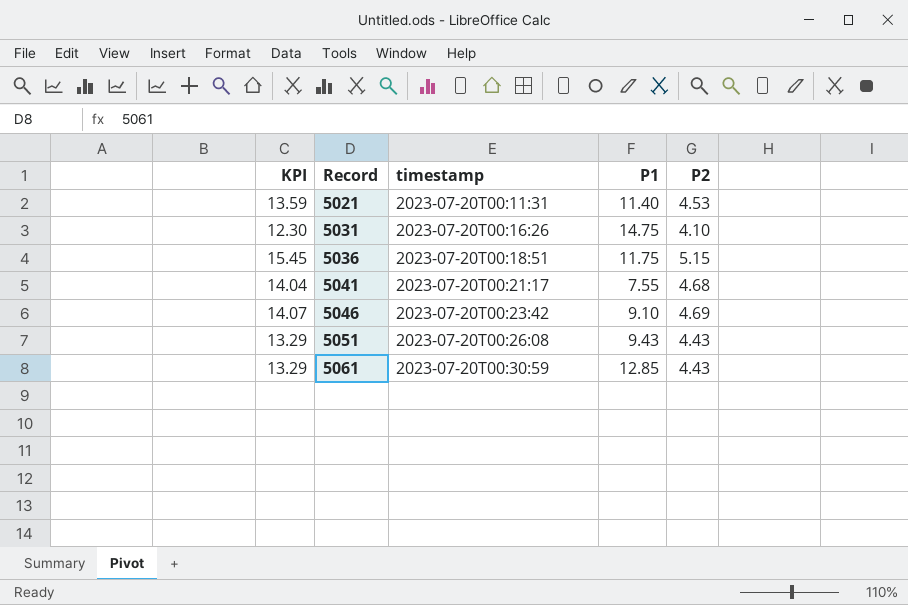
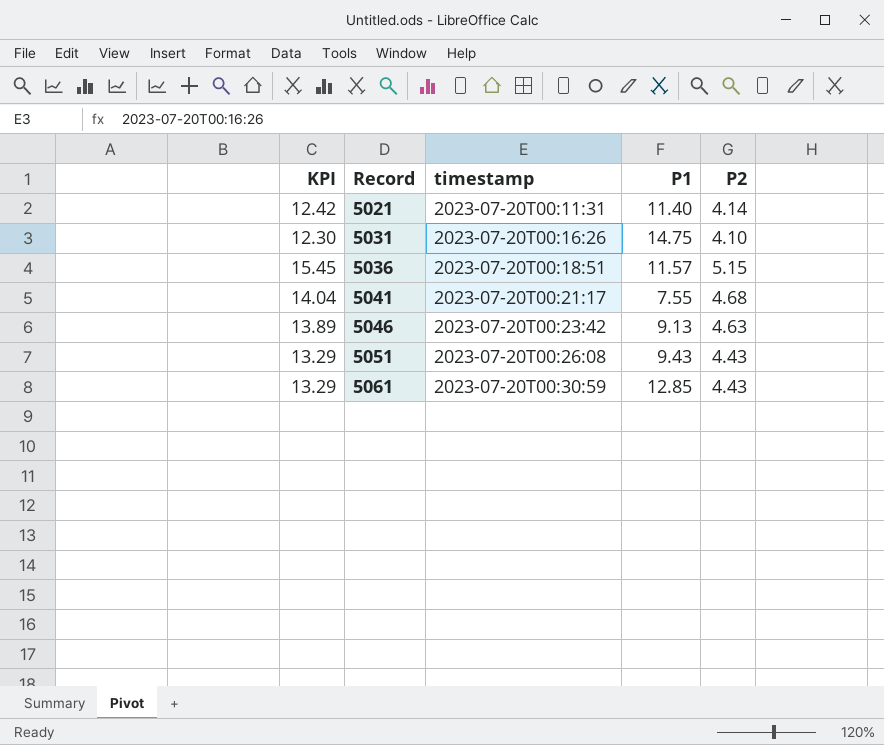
5021 | KPI: 13.59 -> 12.42
5021 | P2: 4.53 -> 4.14
5036 | P1: 11.75 -> 11.57
5046 | KPI: 14.07 -> 13.89
5046 | P1: 9.10 -> 9.13
5046 | P2: 4.69 -> 4.63

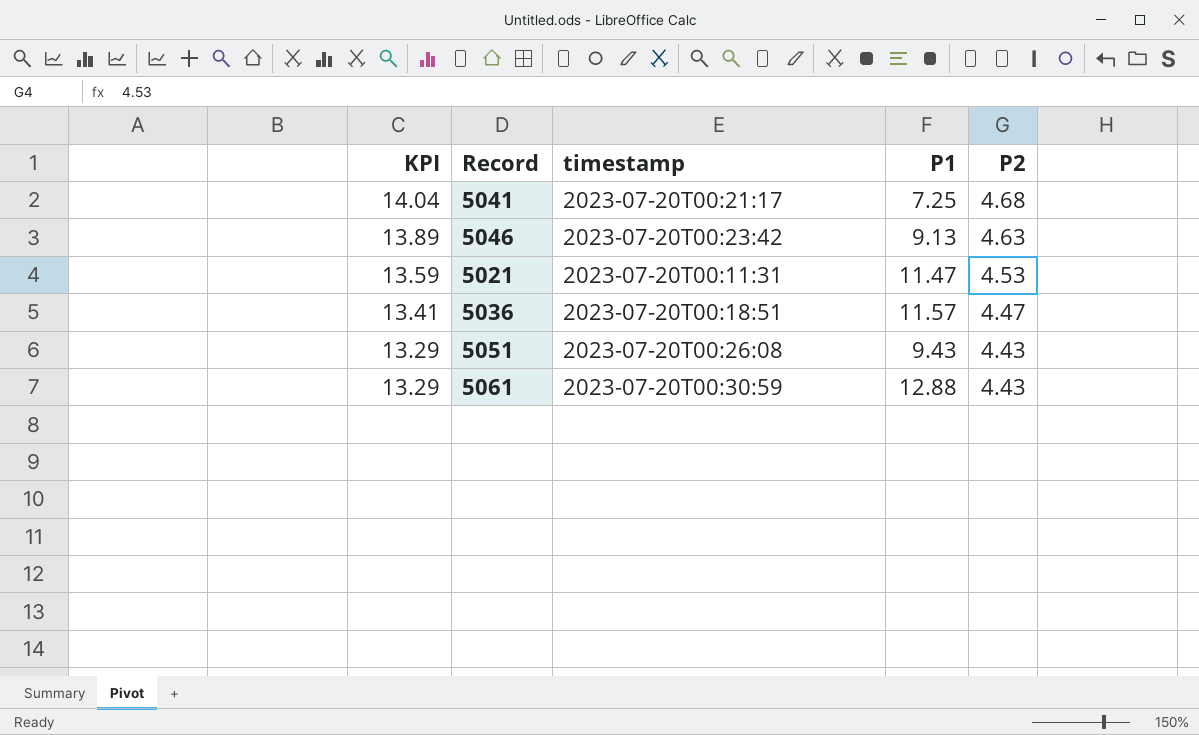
row order: Record ascending -> KPI descending
row 5031: 12.30 | 2023-07-20T00:16:26 | 14.75 | 4.10 -> none
5041 | P1: 7.55 -> 7.25
5021 | KPI: 12.42 -> 13.59
5021 | P1: 11.40 -> 11.47
5021 | P2: 4.14 -> 4.53
5036 | KPI: 15.45 -> 13.41
5036 | P2: 5.15 -> 4.47
5061 | P1: 12.85 -> 12.88

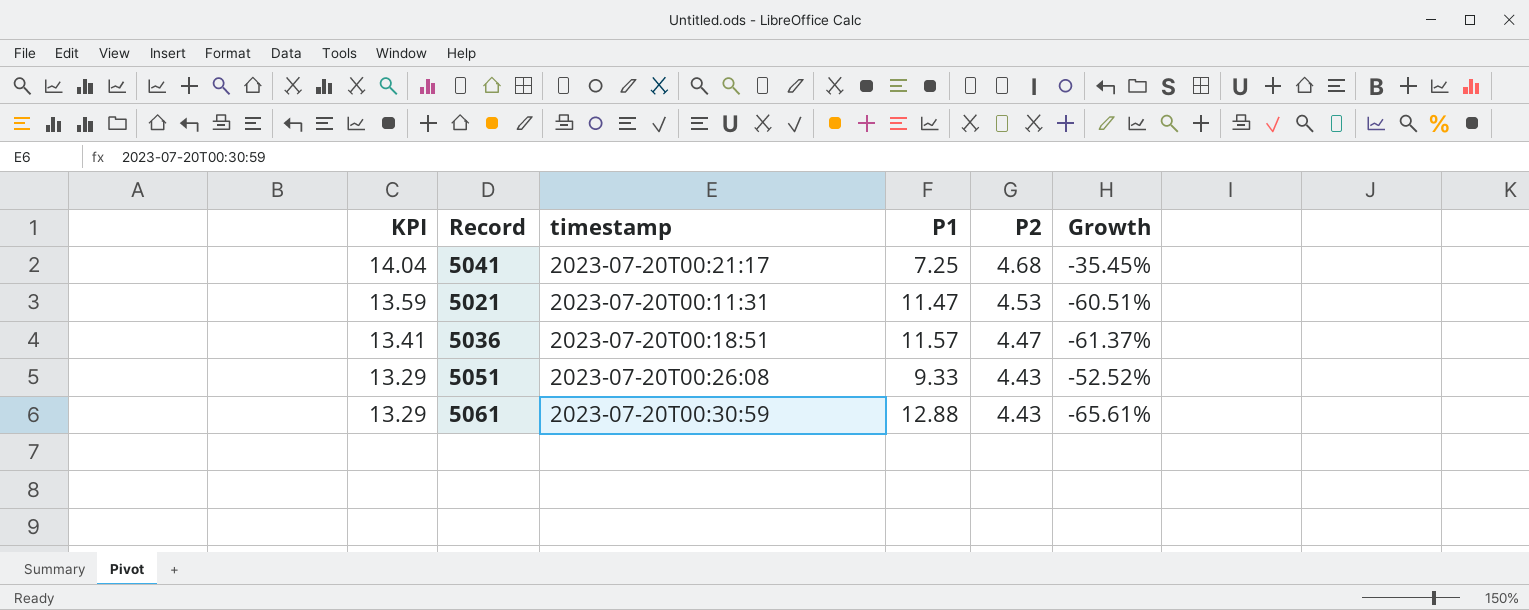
column Growth | formula: none -> ([P2] - [P1]) / [P1]
row 5046: 13.89 | 2023-07-20T00:23:42 | 9.13 | 4.63 -> none
5051 | P1: 9.43 -> 9.33

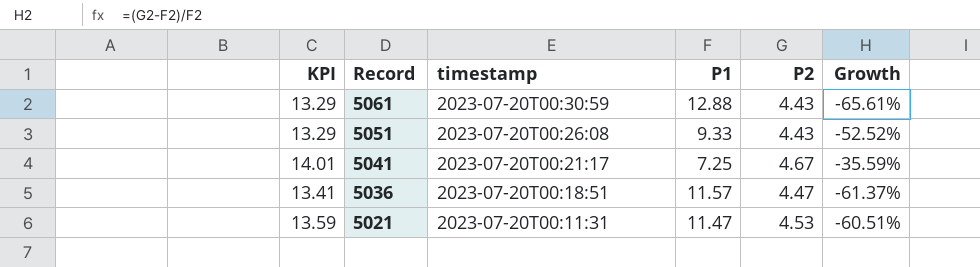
row order: KPI descending -> Record descending
5041 | KPI: 14.04 -> 14.01
5041 | P2: 4.68 -> 4.67
5041 | Growth: -35.45% -> -35.59%

